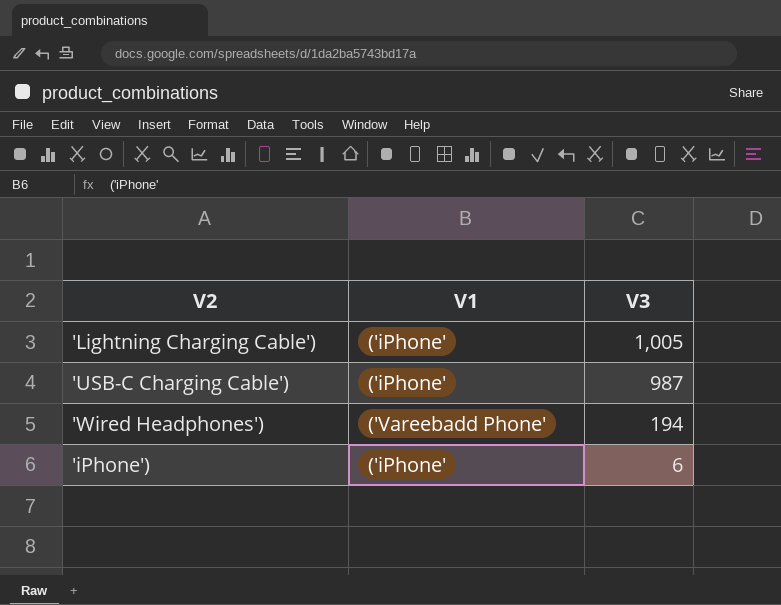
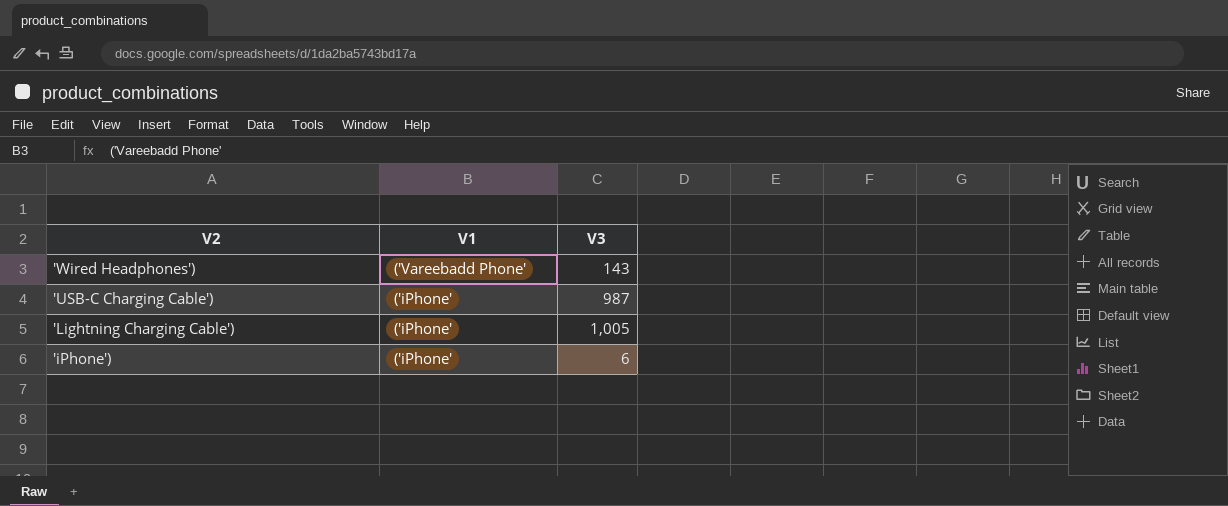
row order: V3 descending -> V2 descending
'Wired Headphones') | V3: 194 -> 143

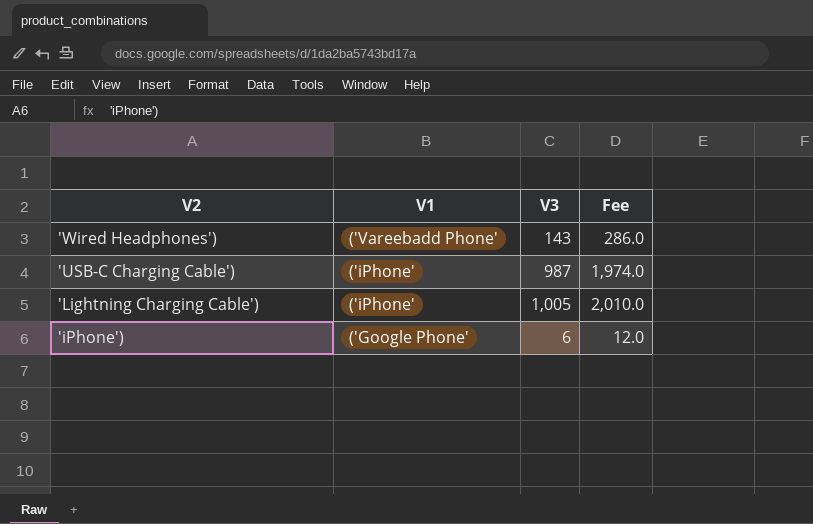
column Fee | formula: none -> [V3] * 2
'iPhone') | V1: ('iPhone' -> ('Google Phone'

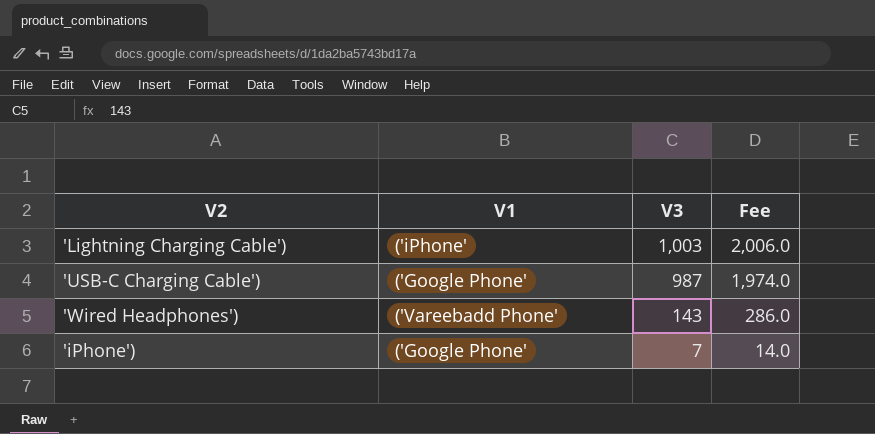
row order: V2 descending -> V3 descending
'Lightning Charging Cable') | V3: 1,005 -> 1,003
'Lightning Charging Cable') | Fee: 2,010.0 -> 2,006.0
'USB-C Charging Cable') | V1: ('iPhone' -> ('Google Phone'
'iPhone') | V3: 6 -> 7
'iPhone') | Fee: 12.0 -> 14.0

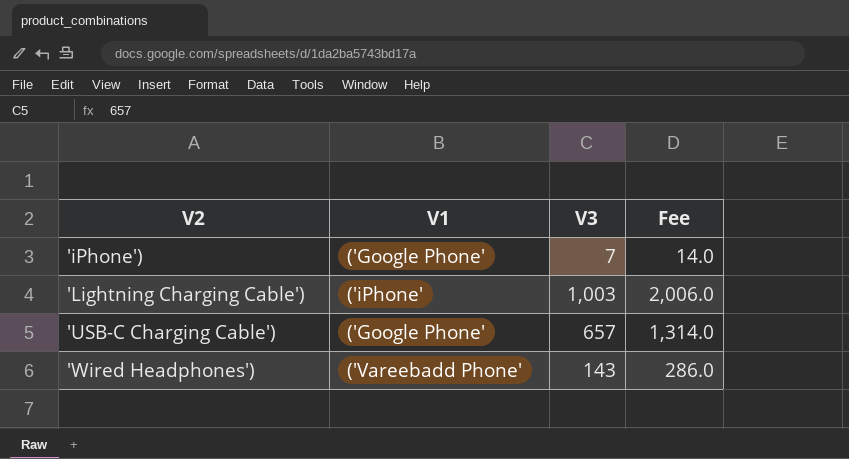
row order: V3 descending -> V2 ascending
'USB-C Charging Cable') | V3: 987 -> 657
'USB-C Charging Cable') | Fee: 1,974.0 -> 1,314.0

